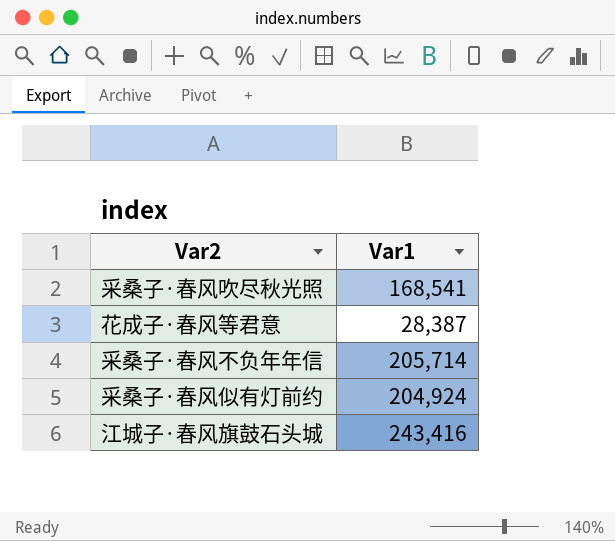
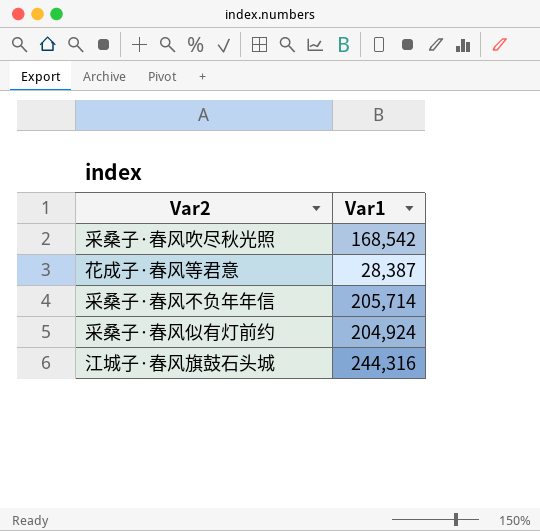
采桑子·春风吹尽秋光照 | Var1: 168,541 -> 168,542
江城子·春风旗鼓石头城 | Var1: 243,416 -> 244,316

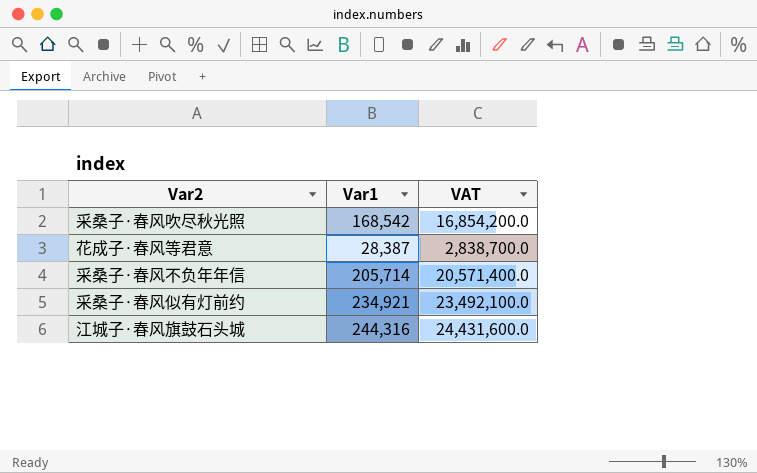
column VAT | formula: none -> [Var1] * 100
采桑子·春风似有灯前约 | Var1: 204,924 -> 234,921

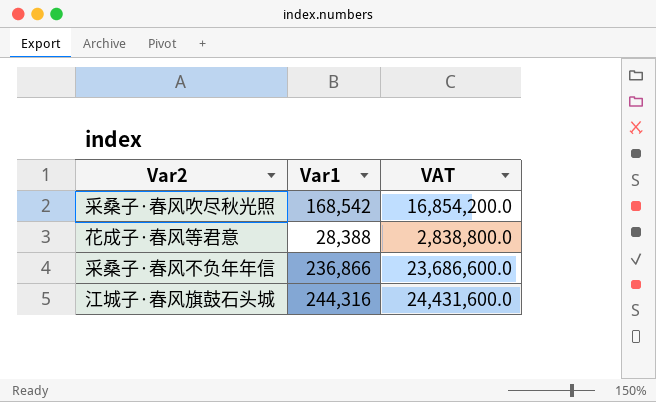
row 采桑子·春风似有灯前约: 234,921 | 23,492,100.0 -> none
花成子·春风等君意 | Var1: 28,387 -> 28,388
花成子·春风等君意 | VAT: 2,838,700.0 -> 2,838,800.0
采桑子·春风不负年年信 | Var1: 205,714 -> 236,866
采桑子·春风不负年年信 | VAT: 20,571,400.0 -> 23,686,600.0

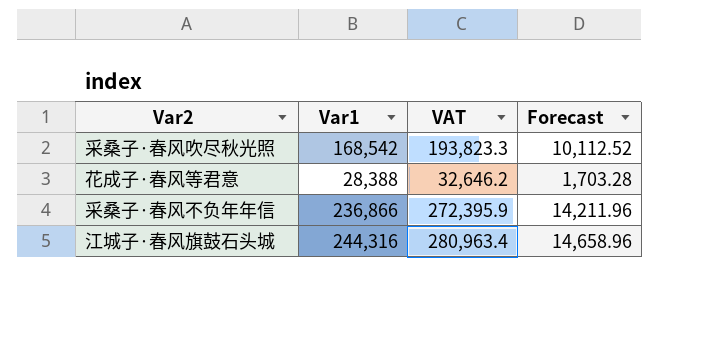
column VAT | formula: [Var1] * 100 -> [Var1] * 1.15
column Forecast | formula: none -> [Var1] * 0.06

